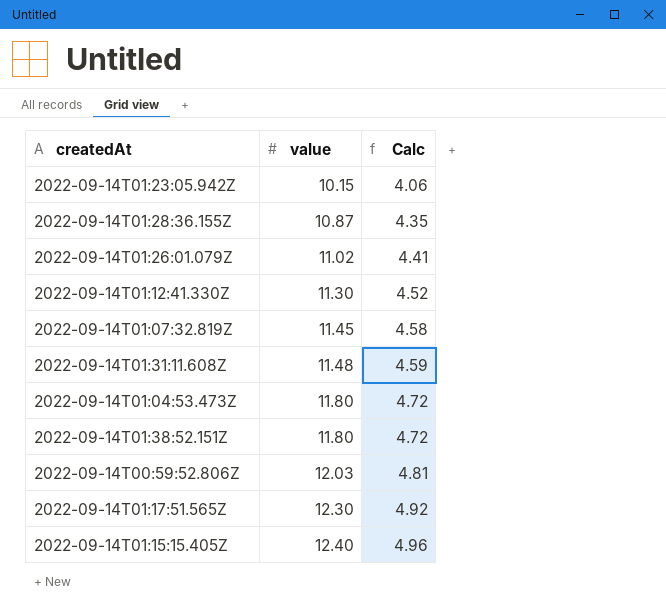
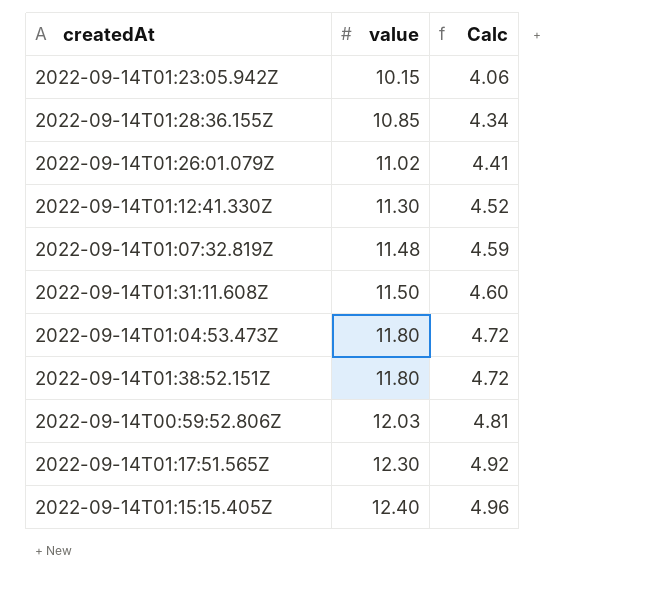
2022-09-14T01:28:36.155Z | value: 10.87 -> 10.85
2022-09-14T01:28:36.155Z | Calc: 4.35 -> 4.34
2022-09-14T01:07:32.819Z | value: 11.45 -> 11.48
2022-09-14T01:07:32.819Z | Calc: 4.58 -> 4.59
2022-09-14T01:31:11.608Z | value: 11.48 -> 11.50
2022-09-14T01:31:11.608Z | Calc: 4.59 -> 4.60

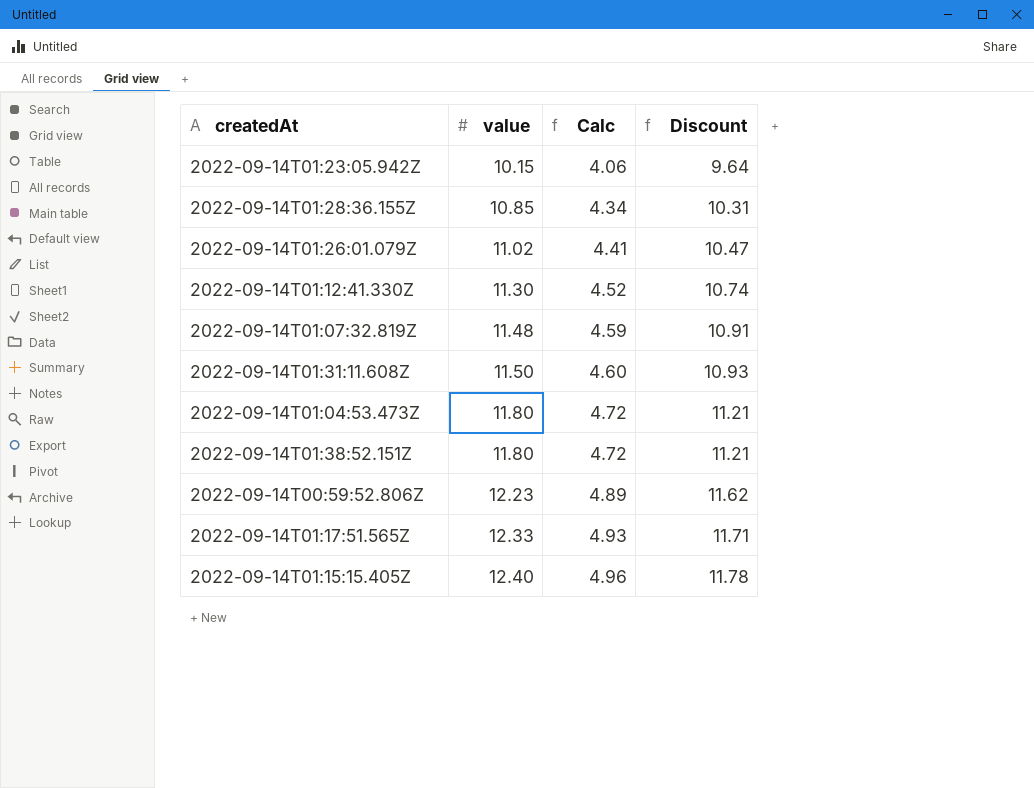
column Discount | formula: none -> [value] * 0.95
2022-09-14T00:59:52.806Z | value: 12.03 -> 12.23
2022-09-14T00:59:52.806Z | Calc: 4.81 -> 4.89
2022-09-14T01:17:51.565Z | value: 12.30 -> 12.33
2022-09-14T01:17:51.565Z | Calc: 4.92 -> 4.93

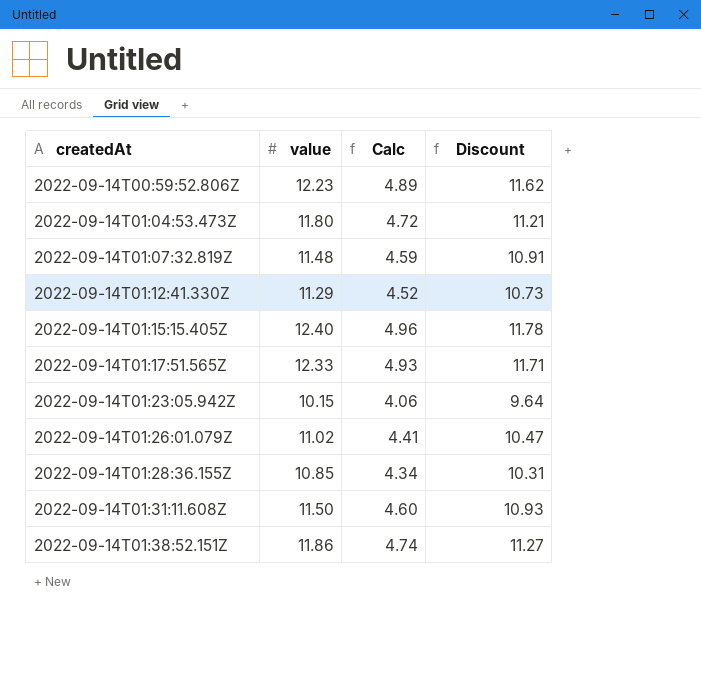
row order: value ascending -> createdAt ascending
2022-09-14T01:12:41.330Z | value: 11.30 -> 11.29
2022-09-14T01:12:41.330Z | Discount: 10.74 -> 10.73
2022-09-14T01:38:52.151Z | value: 11.80 -> 11.86
2022-09-14T01:38:52.151Z | Calc: 4.72 -> 4.74
2022-09-14T01:38:52.151Z | Discount: 11.21 -> 11.27

